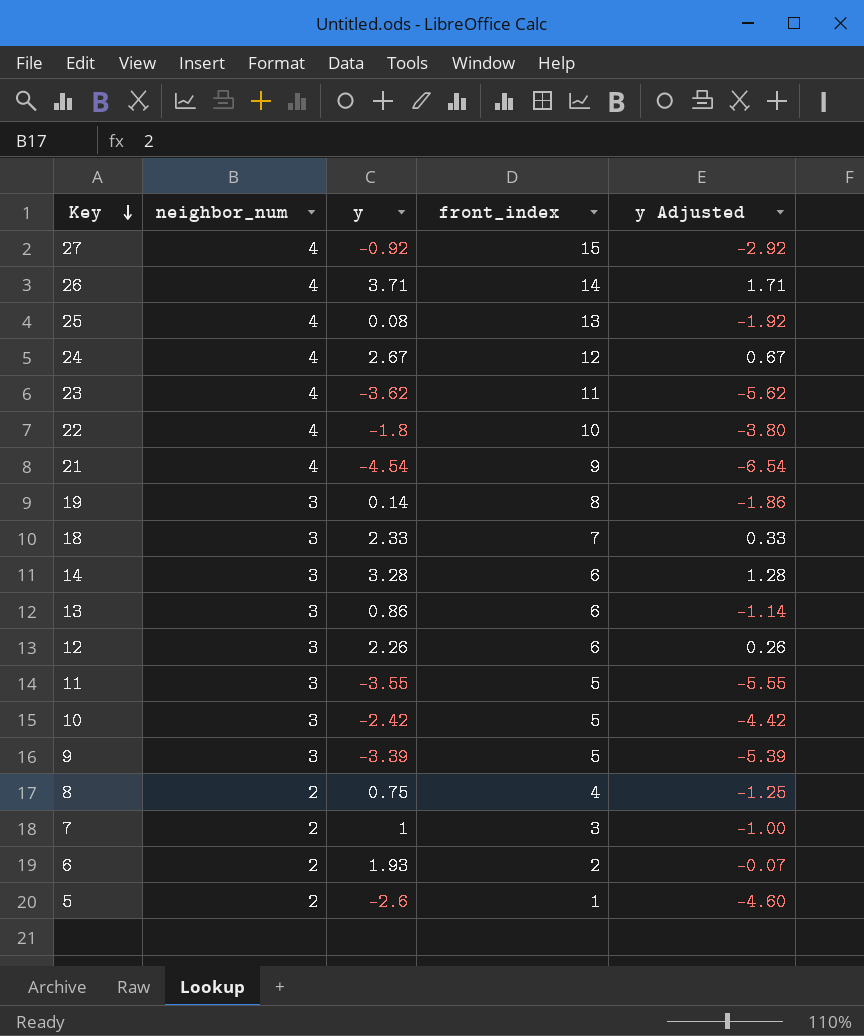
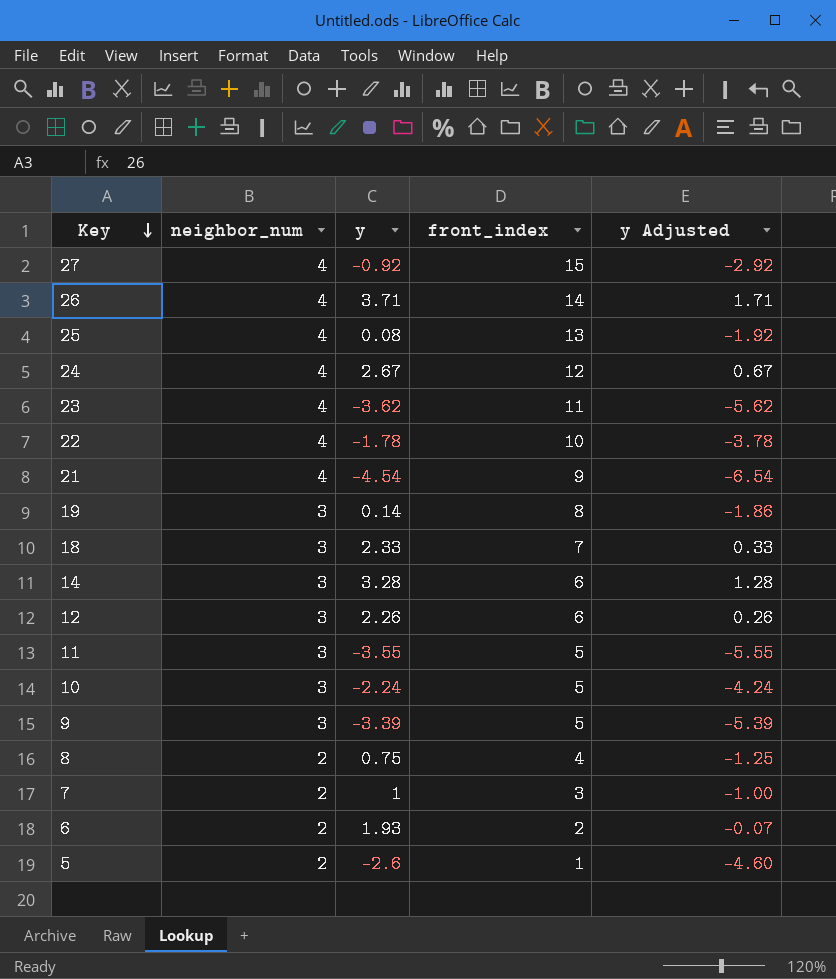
row 13: 3 | 0.86 | 6 | -1.14 -> none
22 | y: -1.8 -> -1.78
22 | y Adjusted: -3.80 -> -3.78
10 | y: -2.42 -> -2.24
10 | y Adjusted: -4.42 -> -4.24

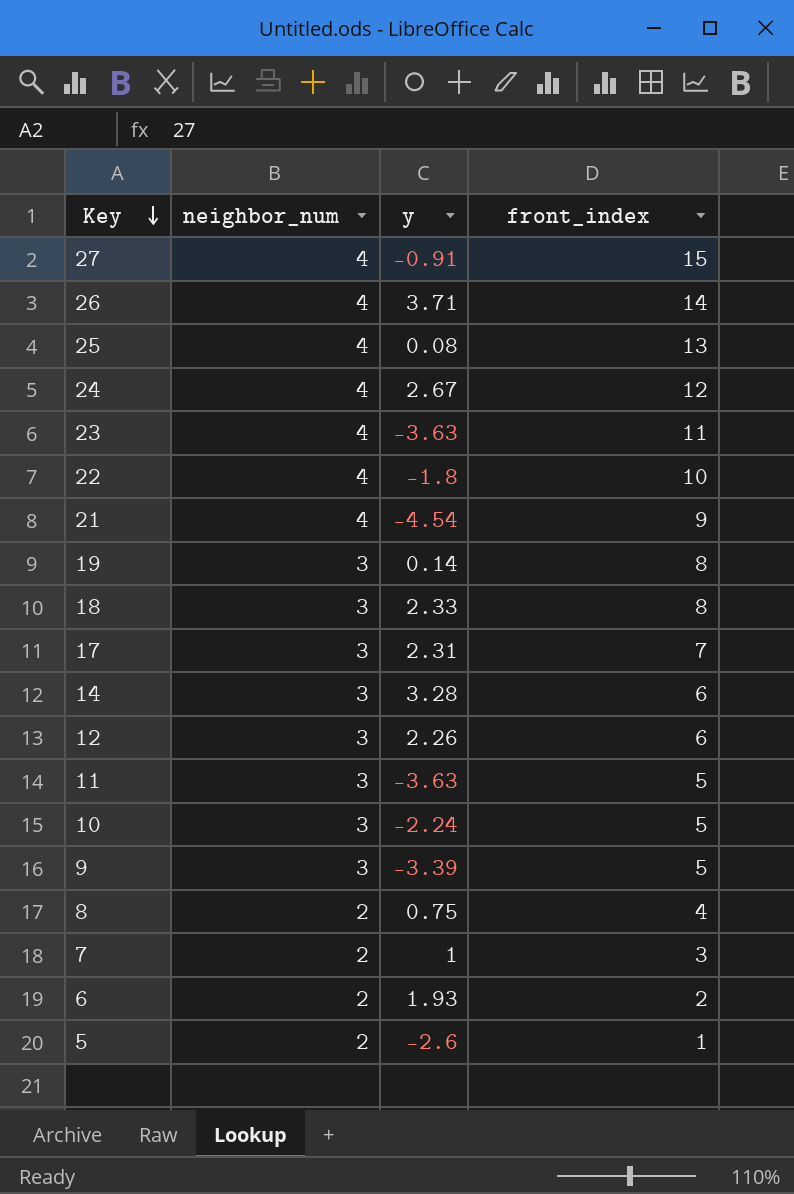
column y Adjusted | formula: [y] - 2 -> none
27 | y: -0.92 -> -0.91
23 | y: -3.62 -> -3.63
22 | y: -1.78 -> -1.8
18 | front_index: 7 -> 8
row 17: none -> 3 | 2.31 | 7
11 | y: -3.55 -> -3.63

